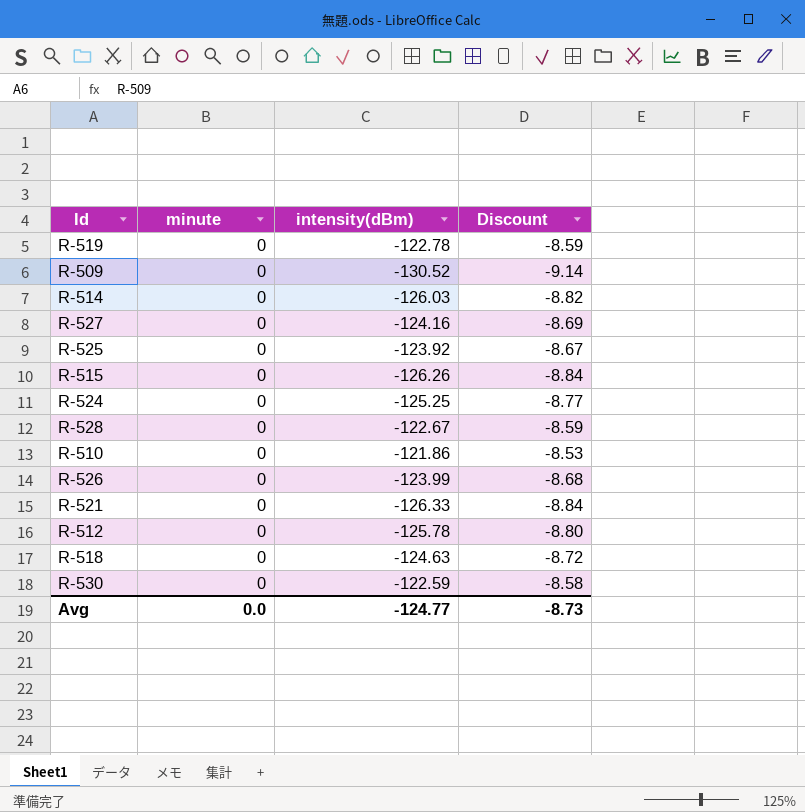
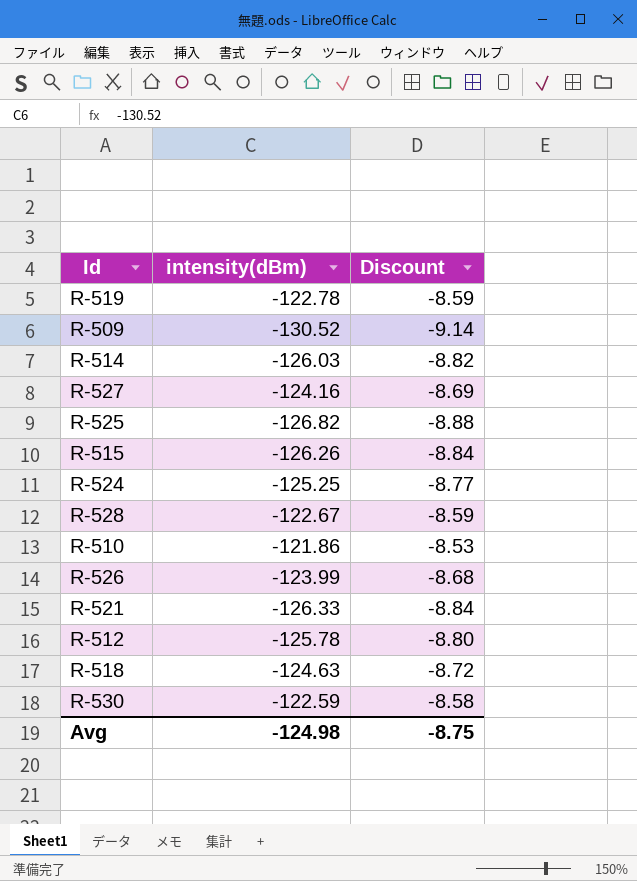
column minute | position: 2 -> none
R-525 | intensity(dBm): -123.92 -> -126.82
R-525 | Discount: -8.67 -> -8.88
Avg | intensity(dBm): -124.77 -> -124.98
Avg | Discount: -8.73 -> -8.75

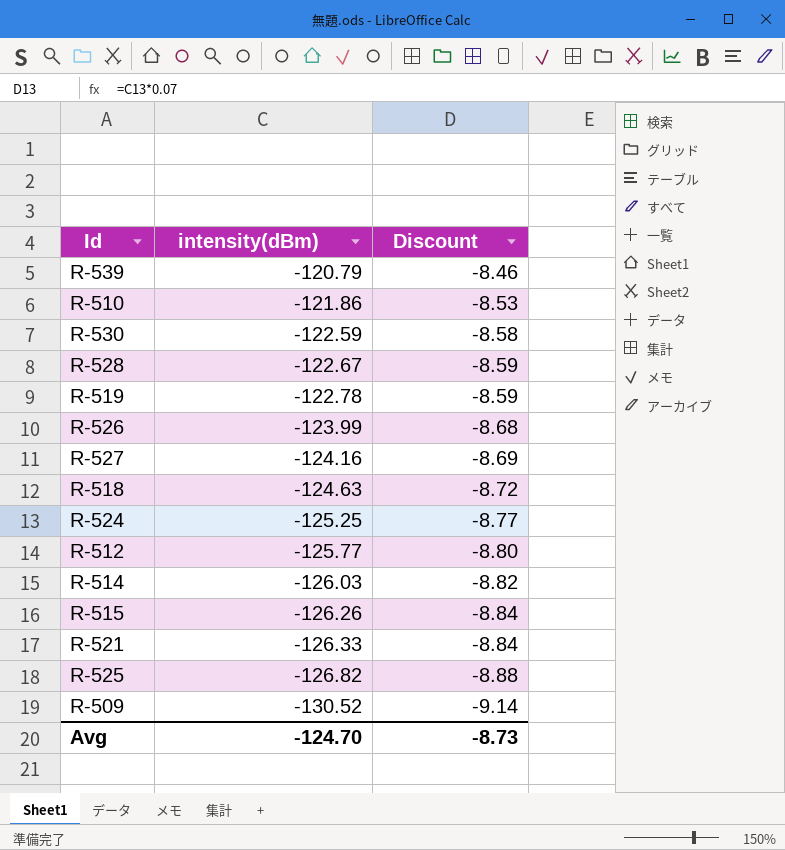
row order: none -> intensity(dBm) descending
row R-539: none -> -120.79 | -8.46
R-512 | intensity(dBm): -125.78 -> -125.77
Avg | intensity(dBm): -124.98 -> -124.70
Avg | Discount: -8.75 -> -8.73

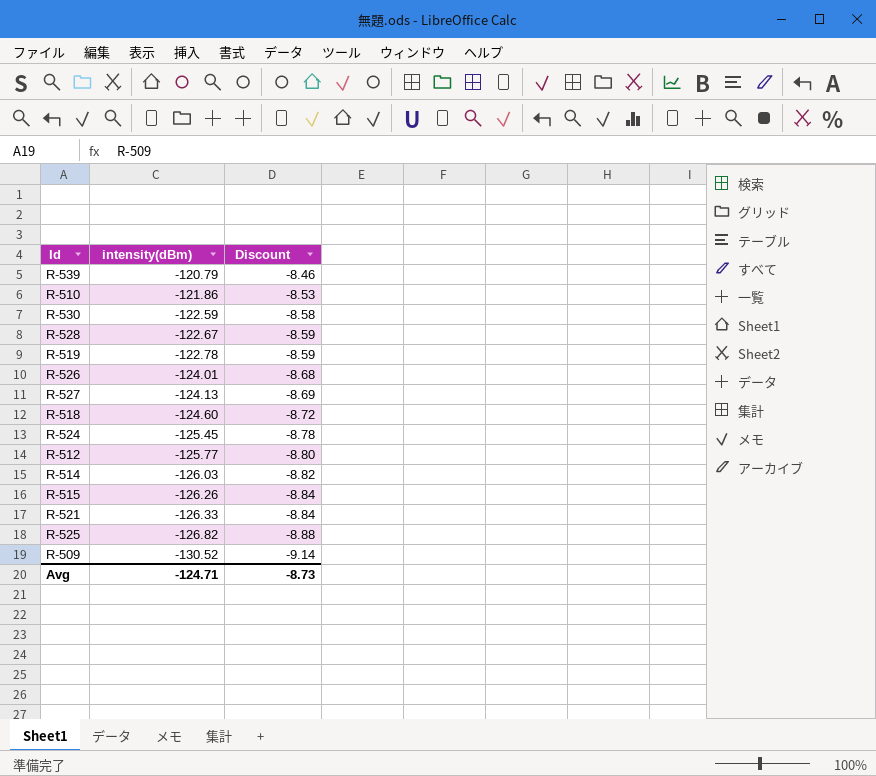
R-526 | intensity(dBm): -123.99 -> -124.01
R-527 | intensity(dBm): -124.16 -> -124.13
R-518 | intensity(dBm): -124.63 -> -124.60
R-524 | intensity(dBm): -125.25 -> -125.45
R-524 | Discount: -8.77 -> -8.78
Avg | intensity(dBm): -124.70 -> -124.71

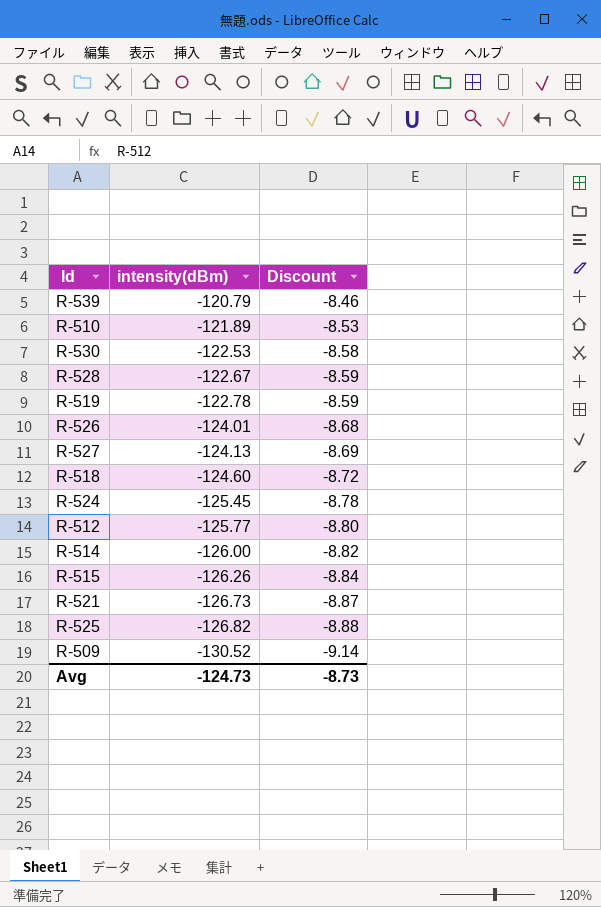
R-510 | intensity(dBm): -121.86 -> -121.89
R-530 | intensity(dBm): -122.59 -> -122.53
R-514 | intensity(dBm): -126.03 -> -126.00
R-521 | intensity(dBm): -126.33 -> -126.73
R-521 | Discount: -8.84 -> -8.87
Avg | intensity(dBm): -124.71 -> -124.73

